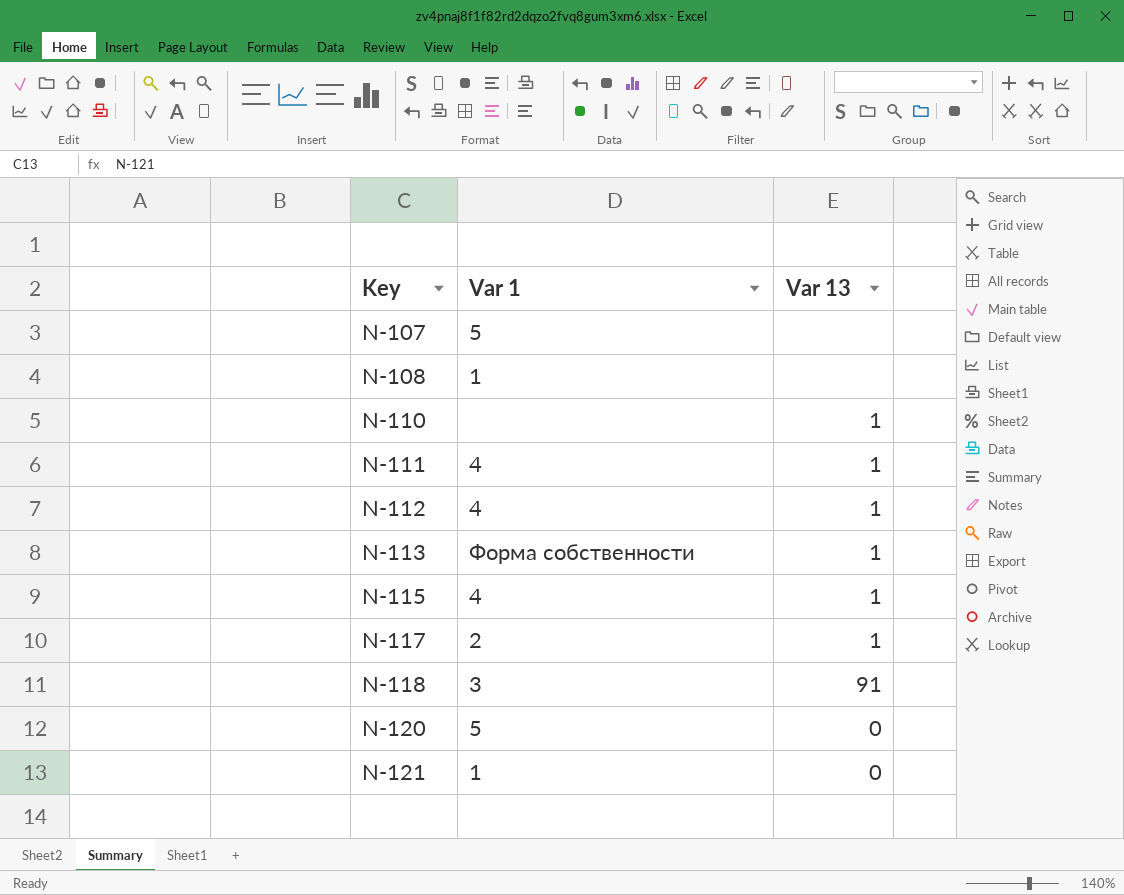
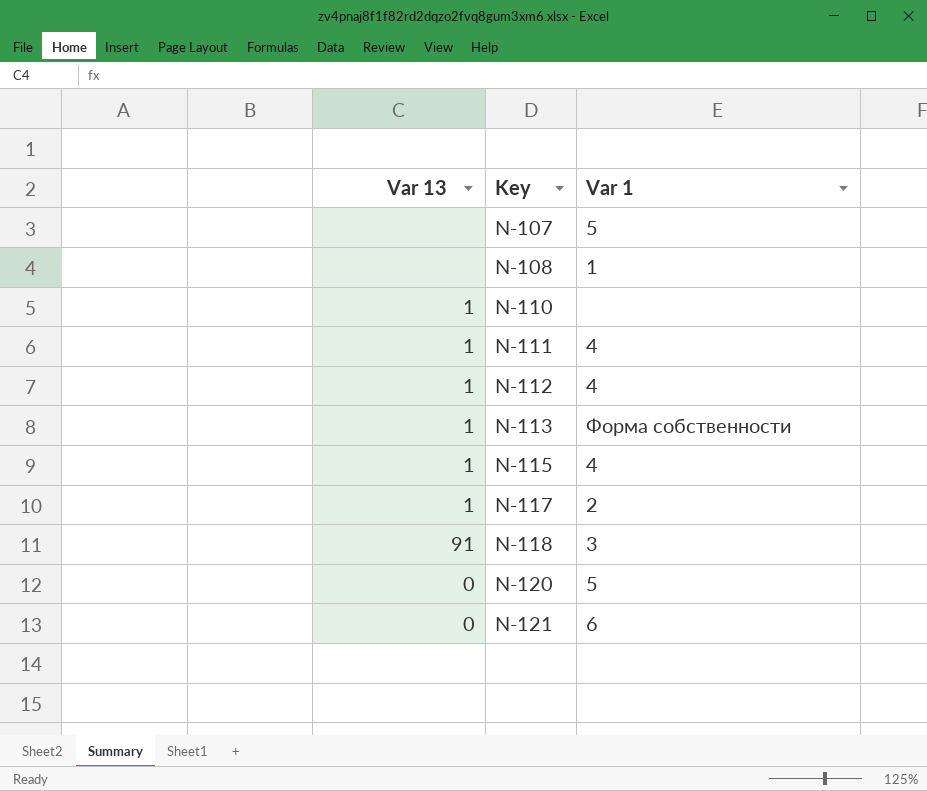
column Var 13 | position: 3 -> 1
N-121 | Var 1: 1 -> 6

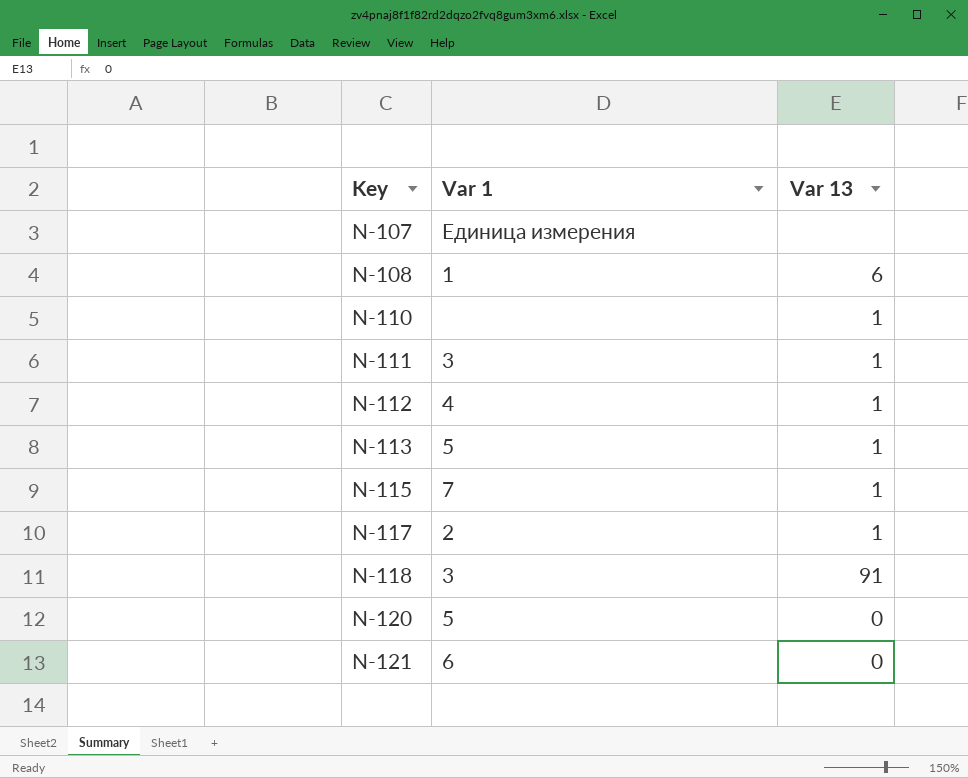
column Var 13 | position: 1 -> 3
N-107 | Var 1: 5 -> Единица измерения
N-108 | Var 13: none -> 6
N-111 | Var 1: 4 -> 3
N-113 | Var 1: Форма собственности -> 5
N-115 | Var 1: 4 -> 7

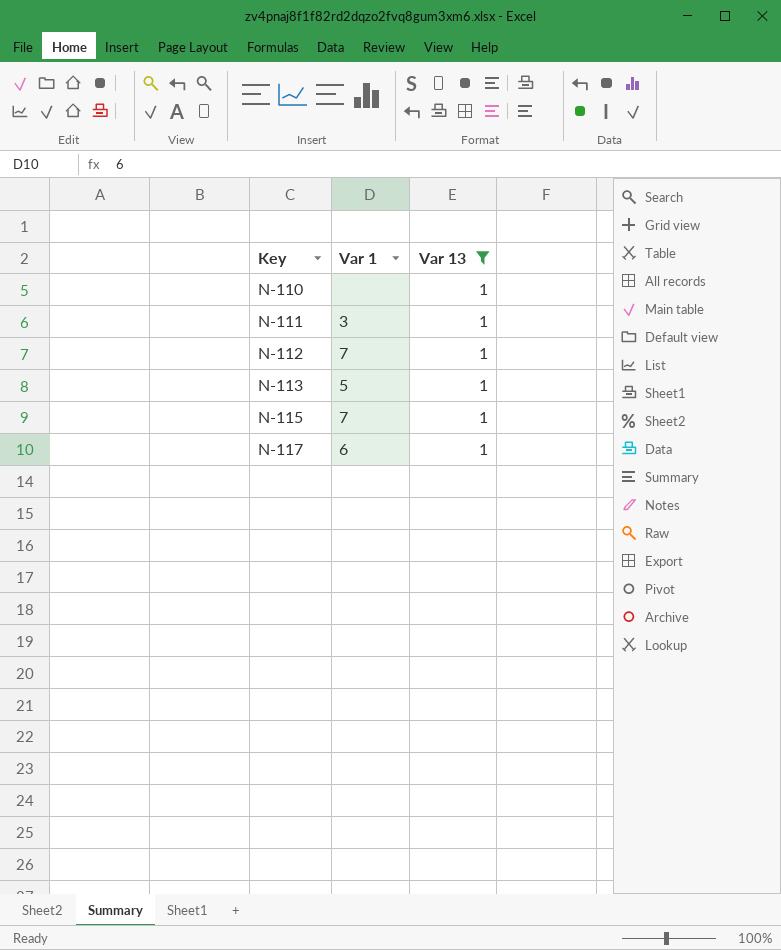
filter: none -> Var 13 = 1
N-112 | Var 1: 4 -> 7
N-117 | Var 1: 2 -> 6

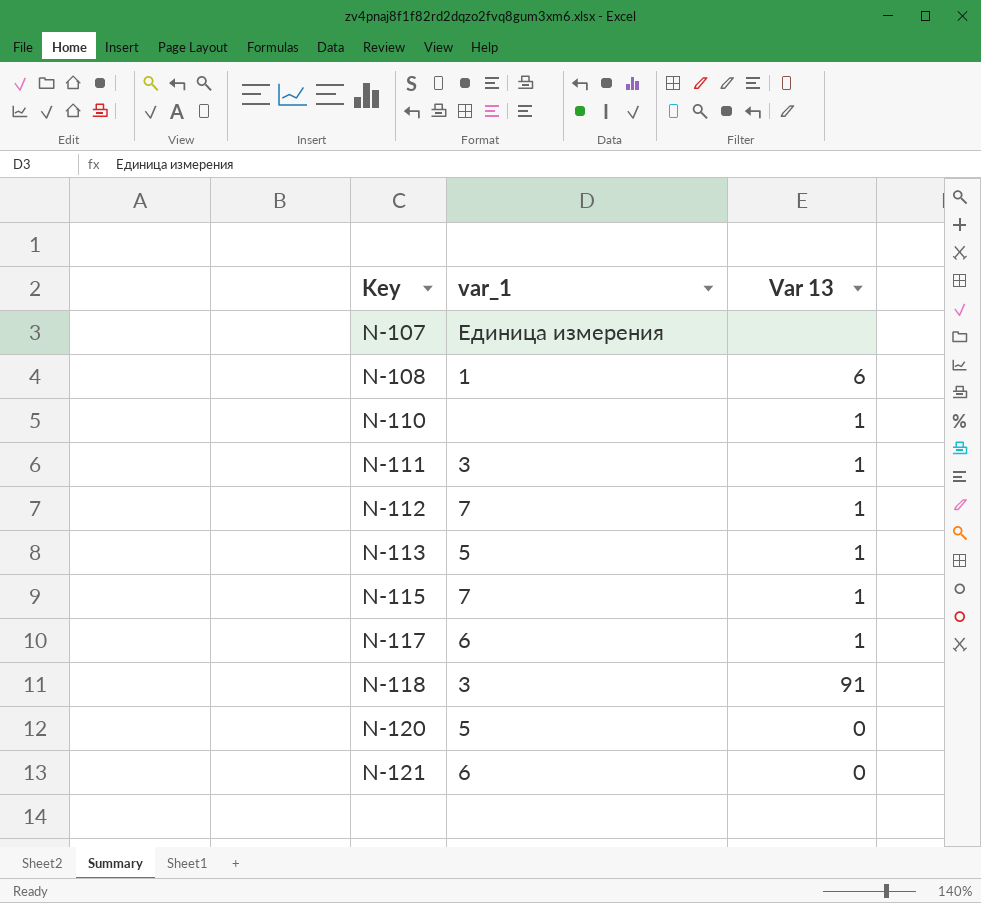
filter: Var 13 = 1 -> none
column name: Var 1 -> var_1

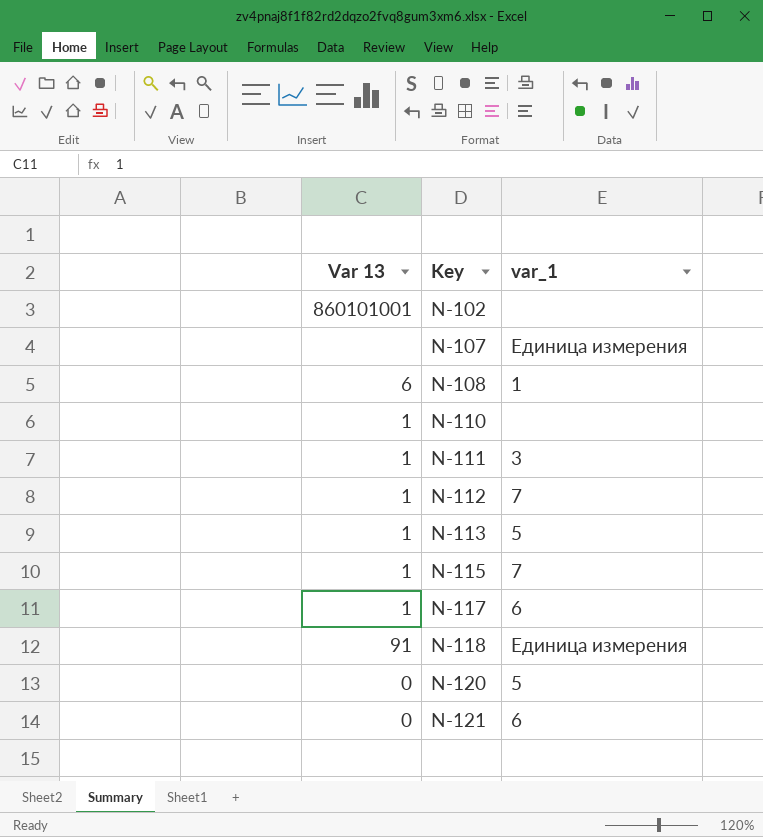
column Var 13 | position: 3 -> 1
row N-102: none -> 860101001 | none
N-118 | var_1: 3 -> Единица измерения

